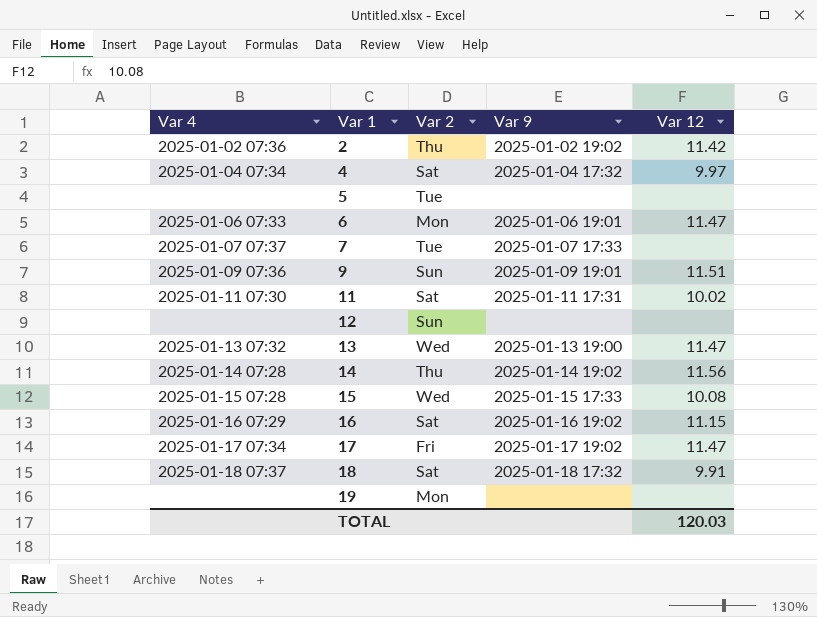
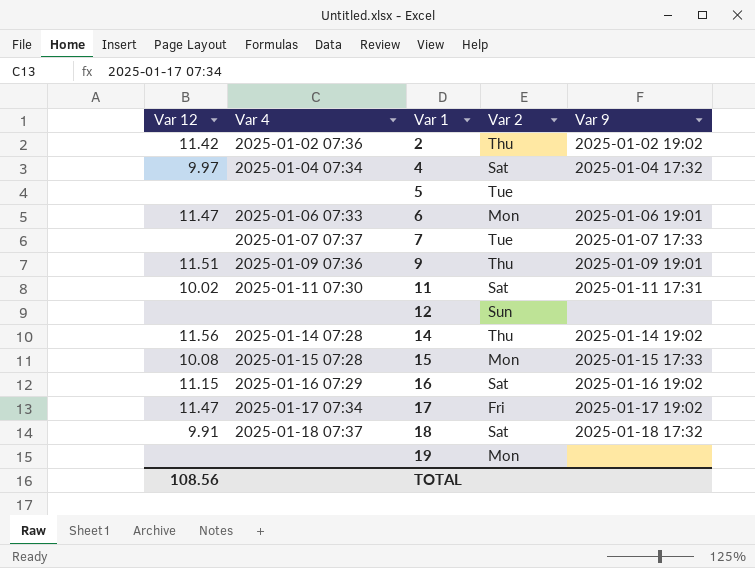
column Var 12 | position: 5 -> 1
row 13: 2025-01-13 07:32 | Wed | 2025-01-13 19:00 | 11.47 -> none
9 | Var 2: Sun -> Thu
15 | Var 2: Wed -> Mon
TOTAL | Var 12: 120.03 -> 108.56

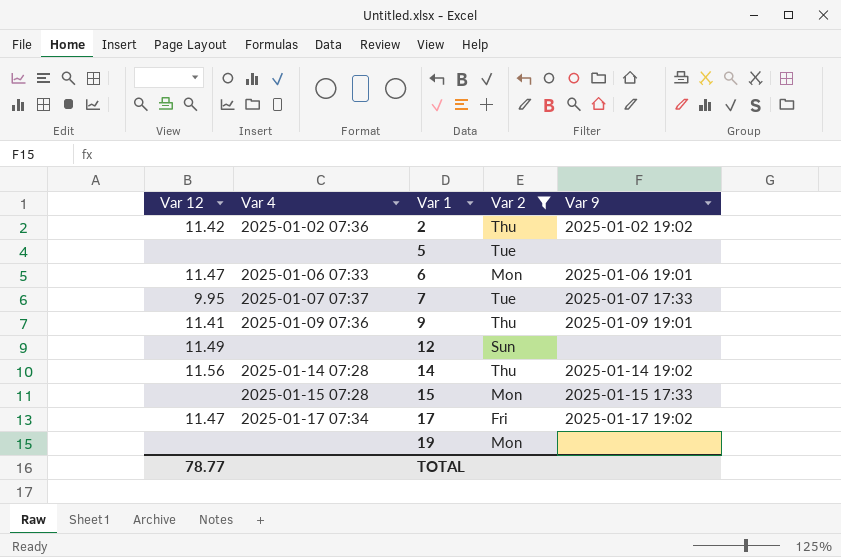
filter: none -> Var 2 != Sat
7 | Var 12: none -> 9.95
9 | Var 12: 11.51 -> 11.41
12 | Var 12: none -> 11.49
15 | Var 12: 10.08 -> none
TOTAL | Var 12: 108.56 -> 78.77

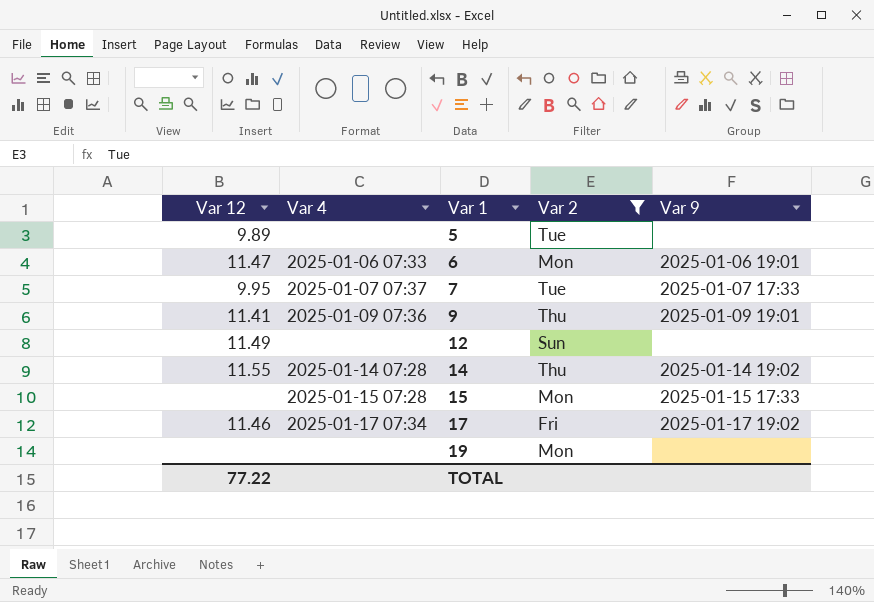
row 2: 11.42 | 2025-01-02 07:36 | Thu | 2025-01-02 19:02 -> none
5 | Var 12: none -> 9.89
14 | Var 12: 11.56 -> 11.55
17 | Var 12: 11.47 -> 11.46
TOTAL | Var 12: 78.77 -> 77.22

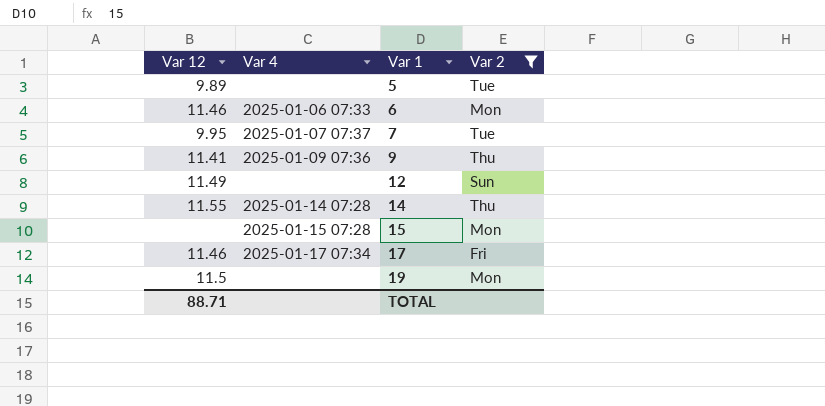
column Var 9 | position: 5 -> none
6 | Var 12: 11.47 -> 11.46
19 | Var 12: none -> 11.5
TOTAL | Var 12: 77.22 -> 88.71

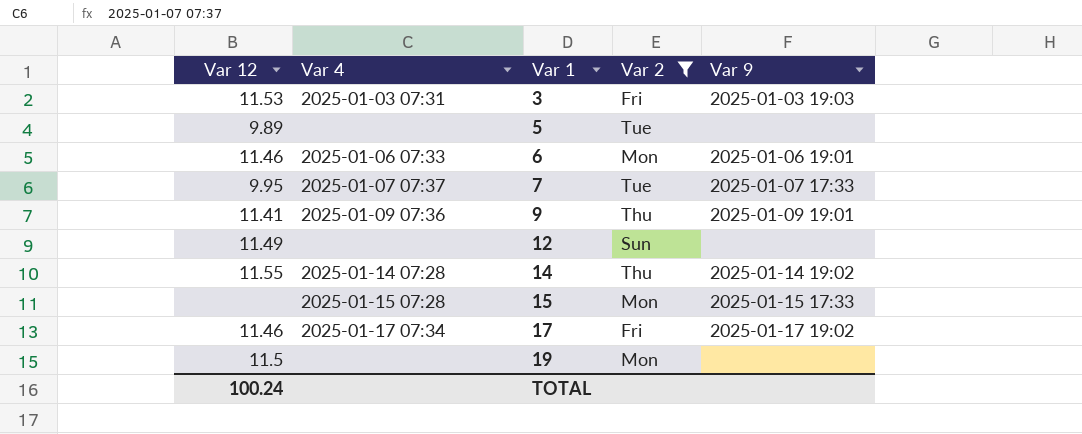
column Var 9 | position: none -> 5
row 3: none -> 11.53 | 2025-01-03 07:31 | Fri | 2025-01-03 19:03
TOTAL | Var 12: 88.71 -> 100.24

